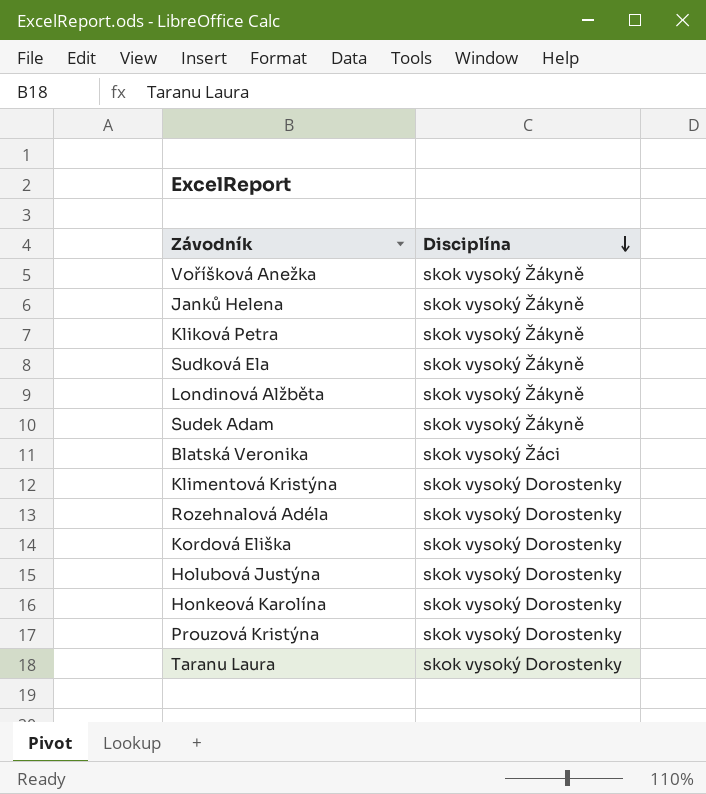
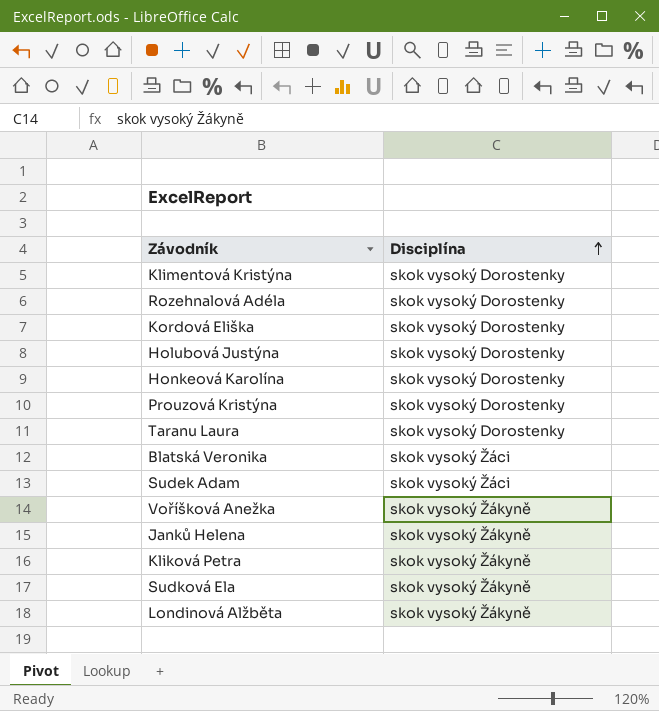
row order: Disciplína descending -> Disciplína ascending
Sudek Adam | Disciplína: skok vysoký Žákyně -> skok vysoký Žáci

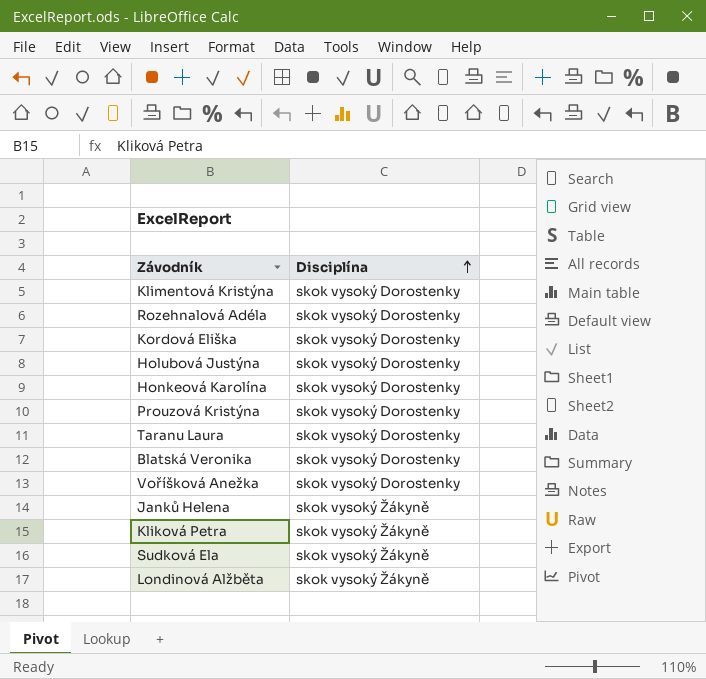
row Sudek Adam: skok vysoký Žáci -> none
Blatská Veronika | Disciplína: skok vysoký Žáci -> skok vysoký Dorostenky
Voříšková Anežka | Disciplína: skok vysoký Žákyně -> skok vysoký Dorostenky

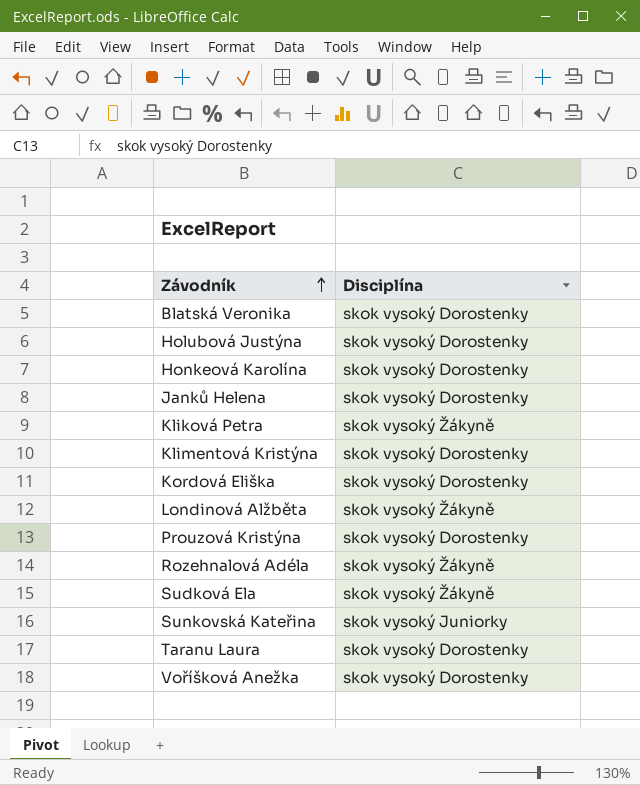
row order: Disciplína ascending -> Závodník ascending
Janků Helena | Disciplína: skok vysoký Žákyně -> skok vysoký Dorostenky
Rozehnalová Adéla | Disciplína: skok vysoký Dorostenky -> skok vysoký Žákyně
row Sunkovská Kateřina: none -> skok vysoký Juniorky

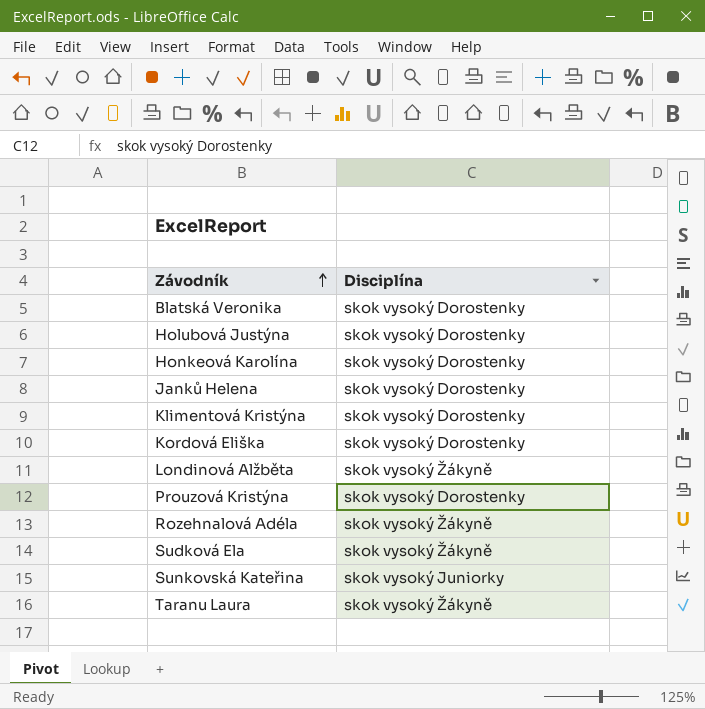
row Kliková Petra: skok vysoký Žákyně -> none
row Voříšková Anežka: skok vysoký Dorostenky -> none
Taranu Laura | Disciplína: skok vysoký Dorostenky -> skok vysoký Žákyně

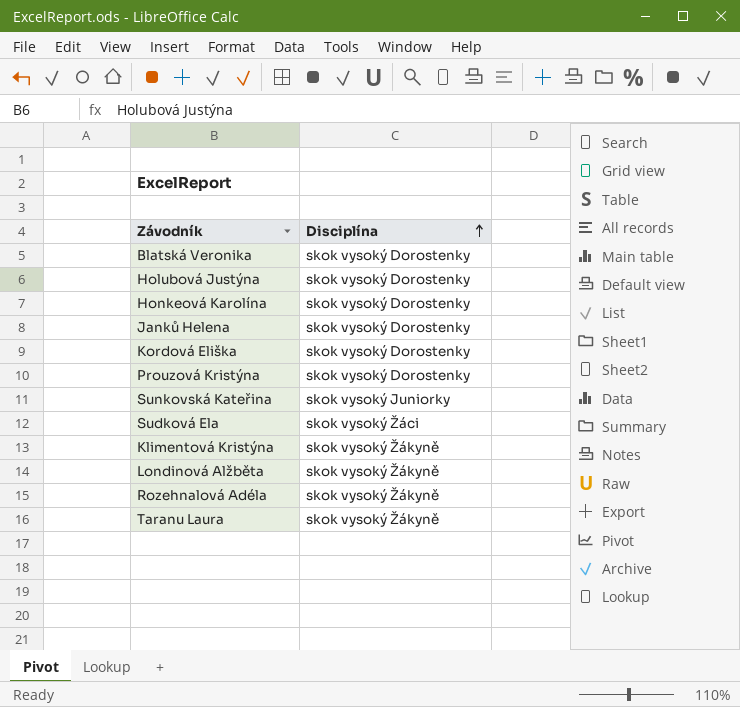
row order: Závodník ascending -> Disciplína ascending
Sudková Ela | Disciplína: skok vysoký Žákyně -> skok vysoký Žáci
Klimentová Kristýna | Disciplína: skok vysoký Dorostenky -> skok vysoký Žákyně

